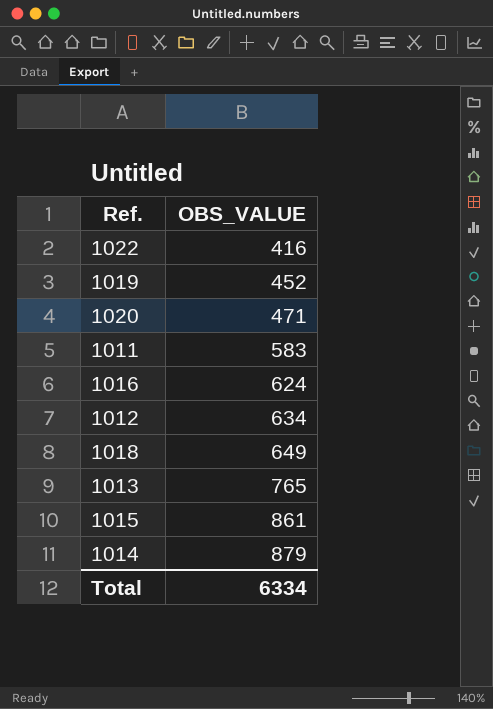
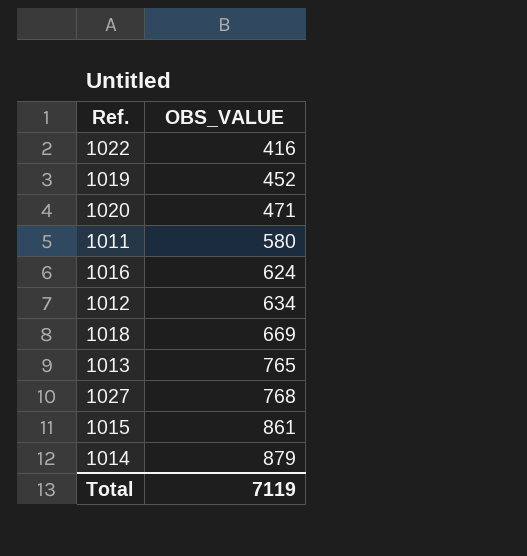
1011 | OBS_VALUE: 583 -> 580
1018 | OBS_VALUE: 649 -> 669
row 1027: none -> 768
Total | OBS_VALUE: 6334 -> 7119

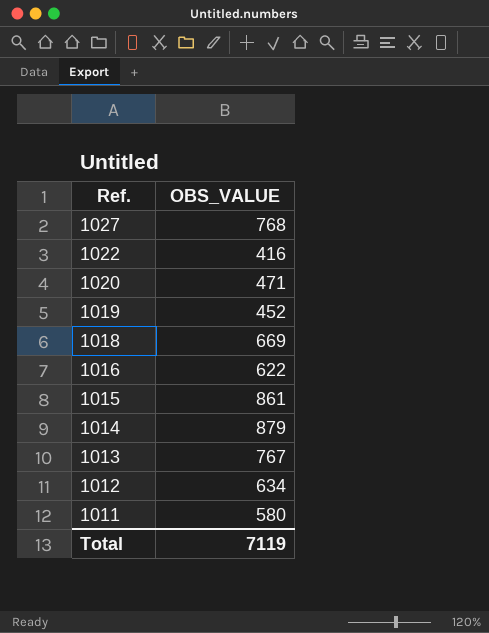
row order: OBS_VALUE ascending -> Ref. descending
1016 | OBS_VALUE: 624 -> 622
1013 | OBS_VALUE: 765 -> 767

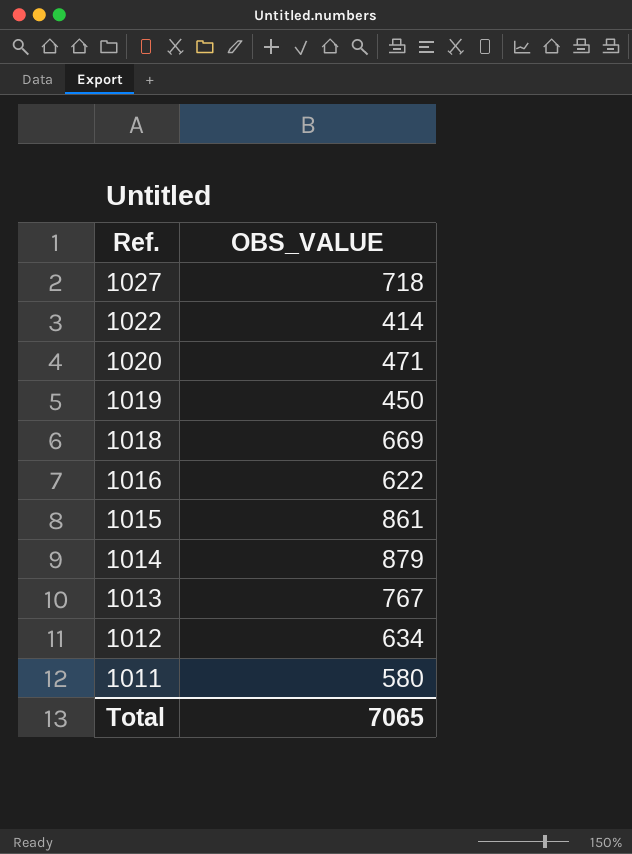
1027 | OBS_VALUE: 768 -> 718
1022 | OBS_VALUE: 416 -> 414
1019 | OBS_VALUE: 452 -> 450
Total | OBS_VALUE: 7119 -> 7065

